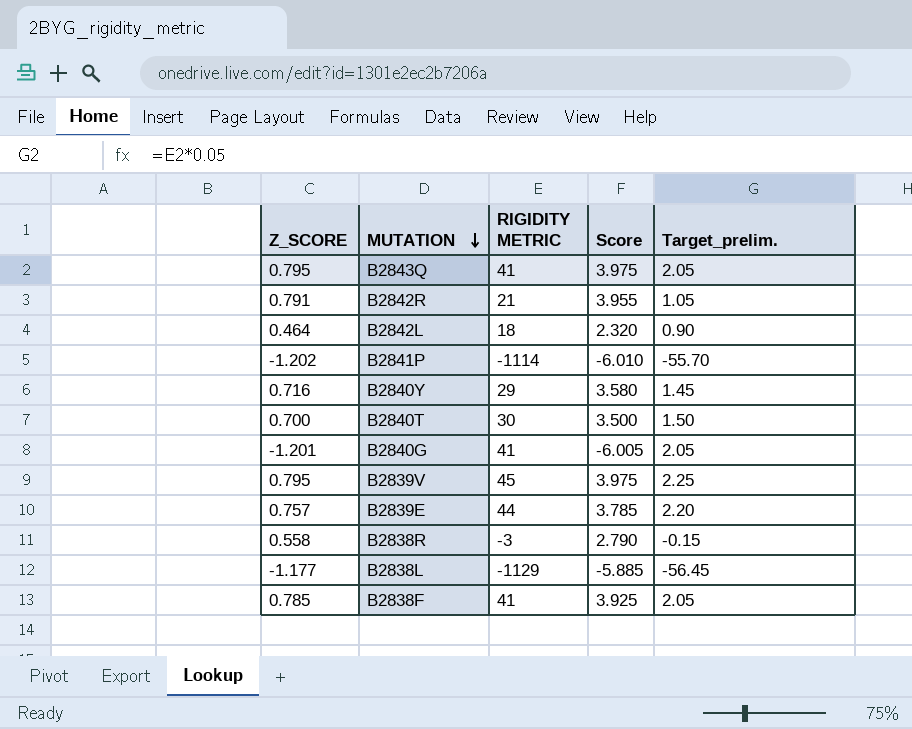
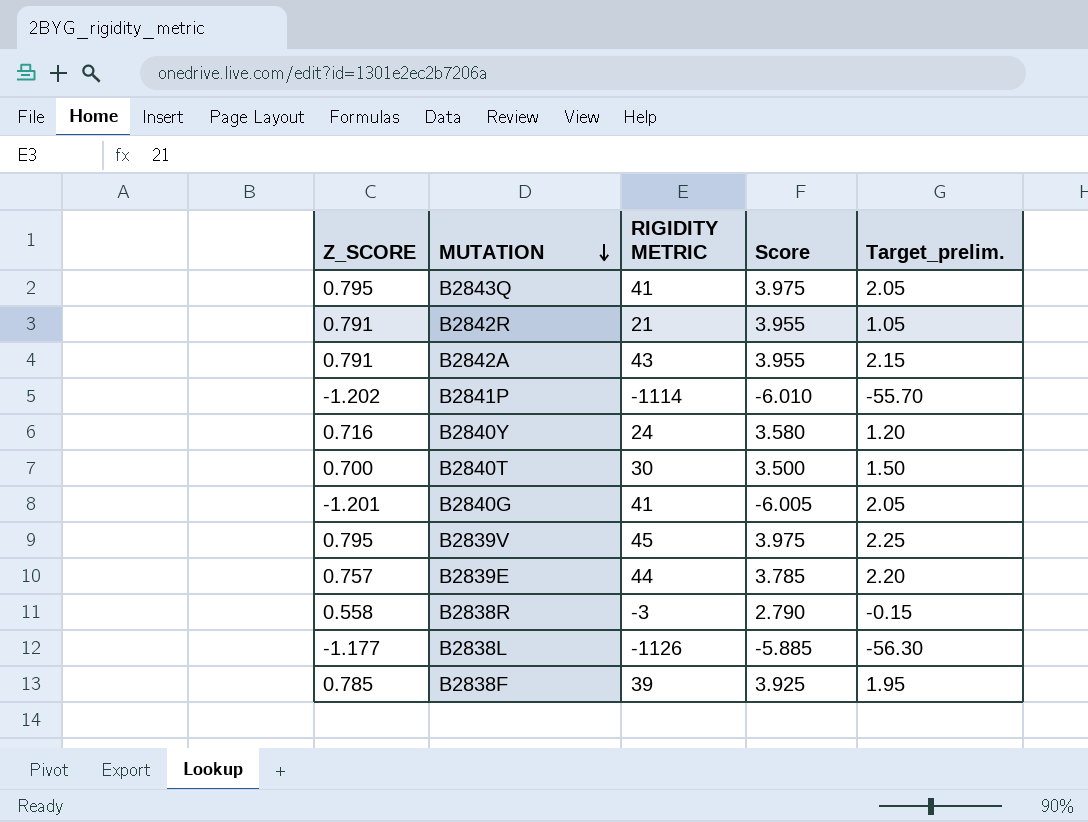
row B2842L: 0.464 | 18 | 2.320 | 0.90 -> none
row B2842A: none -> 0.791 | 43 | 3.955 | 2.15
B2840Y | RIGIDITY METRIC: 29 -> 24
B2840Y | Target_prelim.: 1.45 -> 1.20
B2838L | RIGIDITY METRIC: -1129 -> -1126
B2838L | Target_prelim.: -56.45 -> -56.30
B2838F | RIGIDITY METRIC: 41 -> 39
B2838F | Target_prelim.: 2.05 -> 1.95

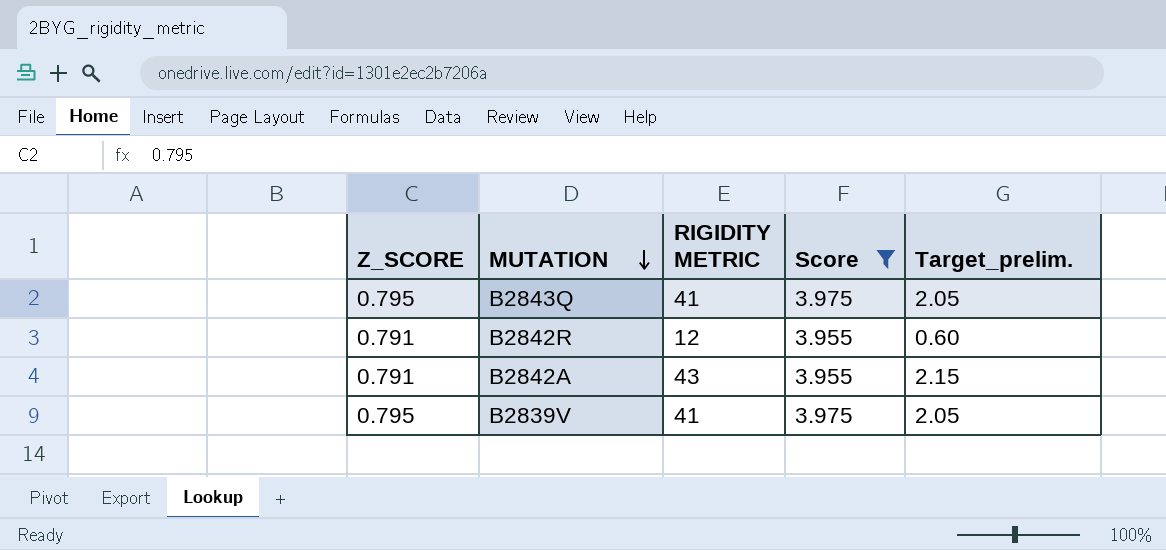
filter: none -> Score >= 3.955
B2842R | RIGIDITY METRIC: 21 -> 12
B2842R | Target_prelim.: 1.05 -> 0.60
B2839V | RIGIDITY METRIC: 45 -> 41
B2839V | Target_prelim.: 2.25 -> 2.05

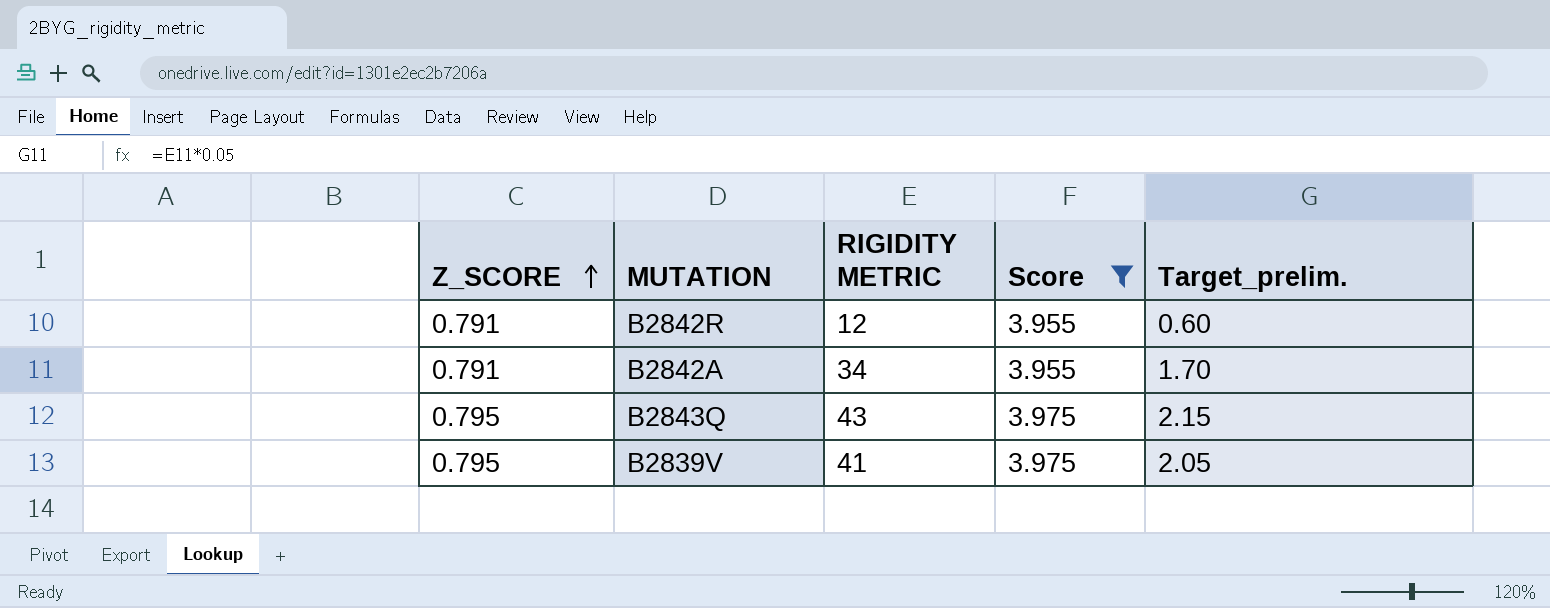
row order: MUTATION descending -> Z_SCORE ascending
B2842A | RIGIDITY METRIC: 43 -> 34
B2842A | Target_prelim.: 2.15 -> 1.70
B2843Q | RIGIDITY METRIC: 41 -> 43
B2843Q | Target_prelim.: 2.05 -> 2.15

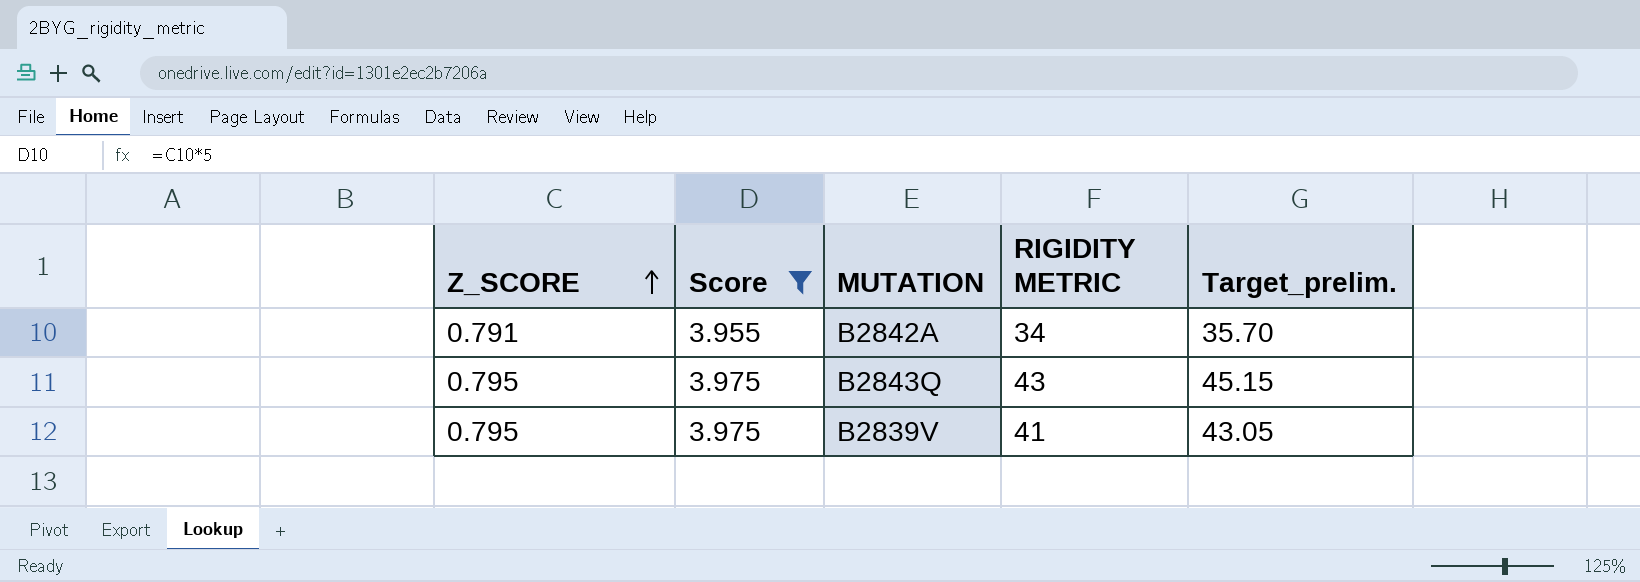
column Score | position: 4 -> 2
column Target_prelim. | formula: [RIGIDITY METRIC] * 0.05 -> [RIGIDITY METRIC] * 1.05
row B2842R: 0.791 | 12 | 3.955 | 0.60 -> none

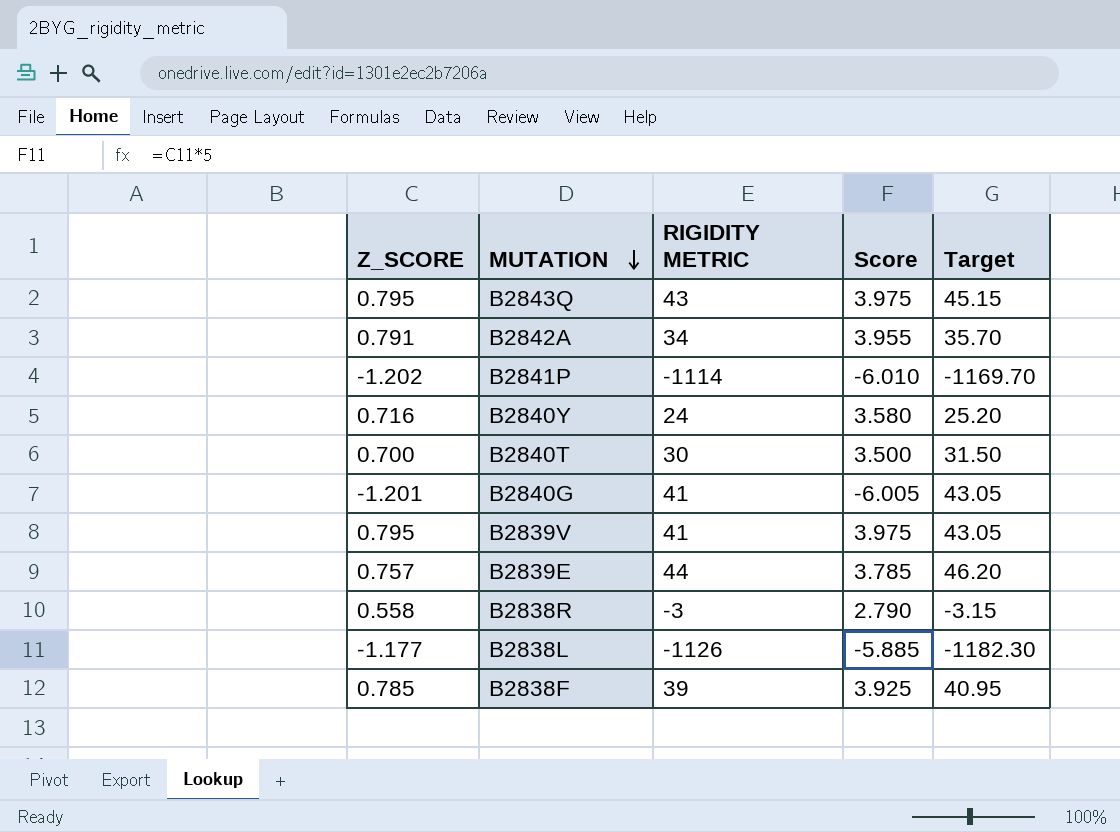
filter: Score >= 3.955 -> none
row order: Z_SCORE ascending -> MUTATION descending
column Score | position: 2 -> 4
column name: Target_prelim. -> Target

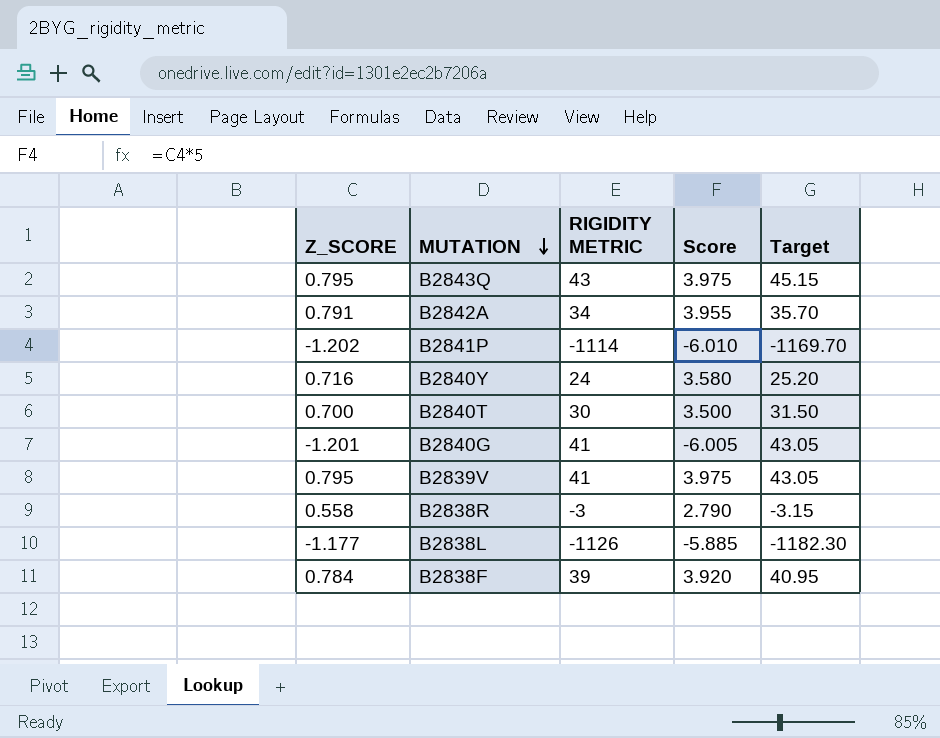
row B2839E: 0.757 | 44 | 3.785 | 46.20 -> none
B2838F | Z_SCORE: 0.785 -> 0.784
B2838F | Score: 3.925 -> 3.920

